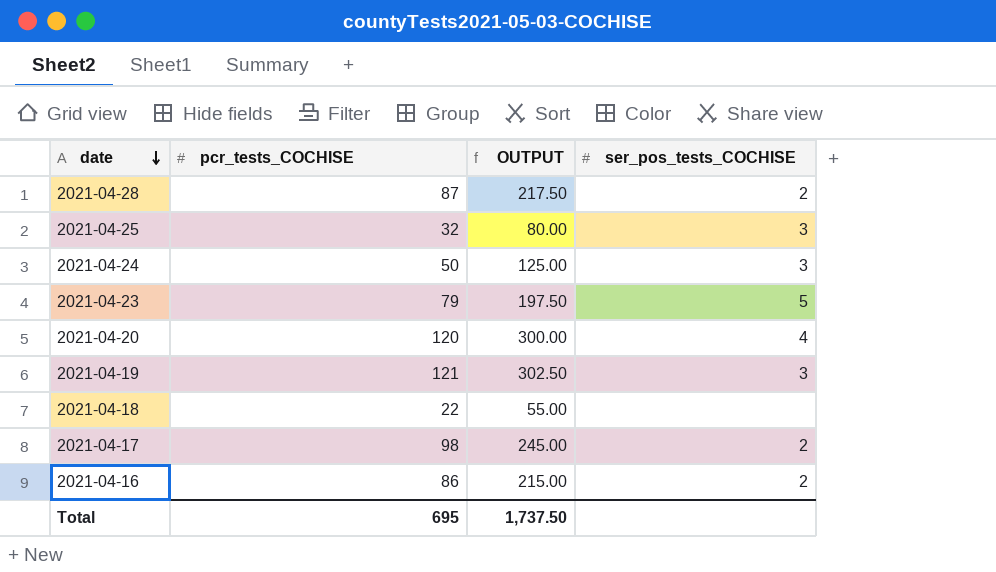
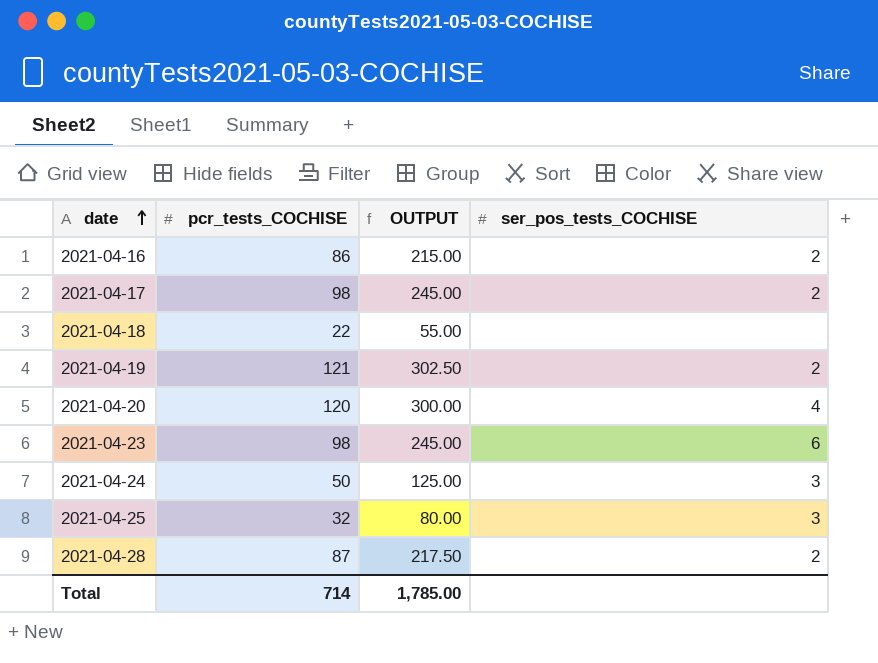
row order: date descending -> date ascending
2021-04-19 | ser_pos_tests_COCHISE: 3 -> 2
2021-04-23 | pcr_tests_COCHISE: 79 -> 98
2021-04-23 | OUTPUT: 197.50 -> 245.00
2021-04-23 | ser_pos_tests_COCHISE: 5 -> 6
Total | pcr_tests_COCHISE: 695 -> 714
Total | OUTPUT: 1,737.50 -> 1,785.00

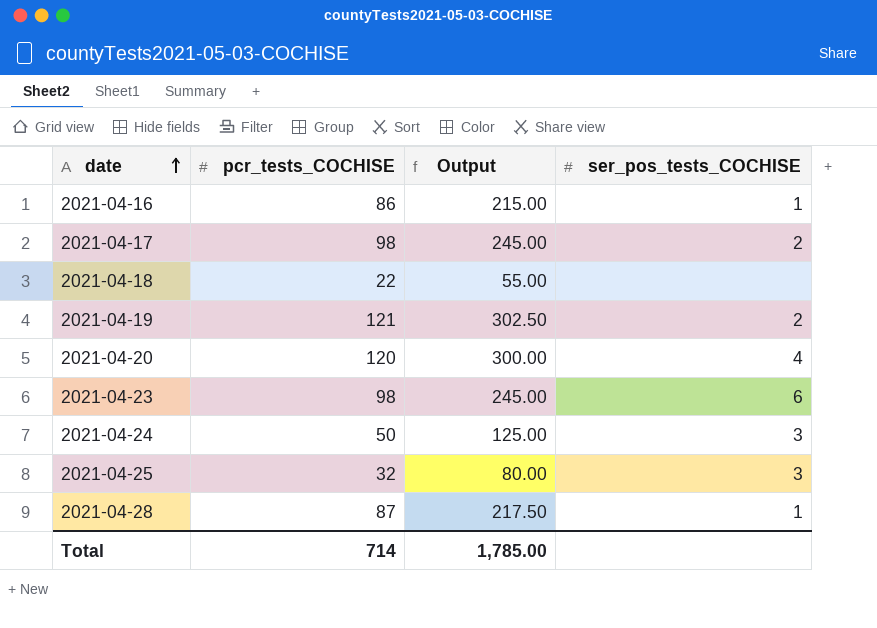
column name: OUTPUT -> Output
2021-04-16 | ser_pos_tests_COCHISE: 2 -> 1
2021-04-28 | ser_pos_tests_COCHISE: 2 -> 1

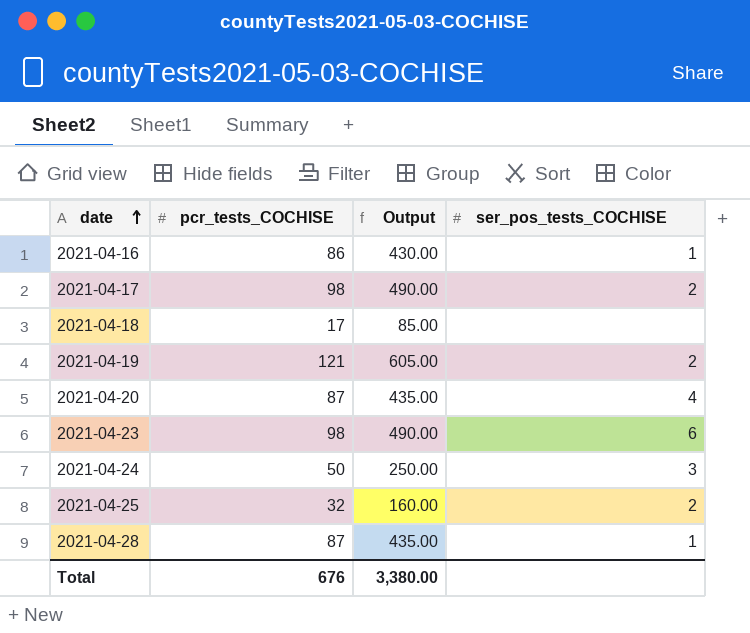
column Output | formula: [pcr_tests_COCHISE] * 2.5 -> [pcr_tests_COCHISE] * 5
2021-04-18 | pcr_tests_COCHISE: 22 -> 17
2021-04-20 | pcr_tests_COCHISE: 120 -> 87
2021-04-25 | ser_pos_tests_COCHISE: 3 -> 2
Total | pcr_tests_COCHISE: 714 -> 676
Total | Output: 1,785.00 -> 3,380.00

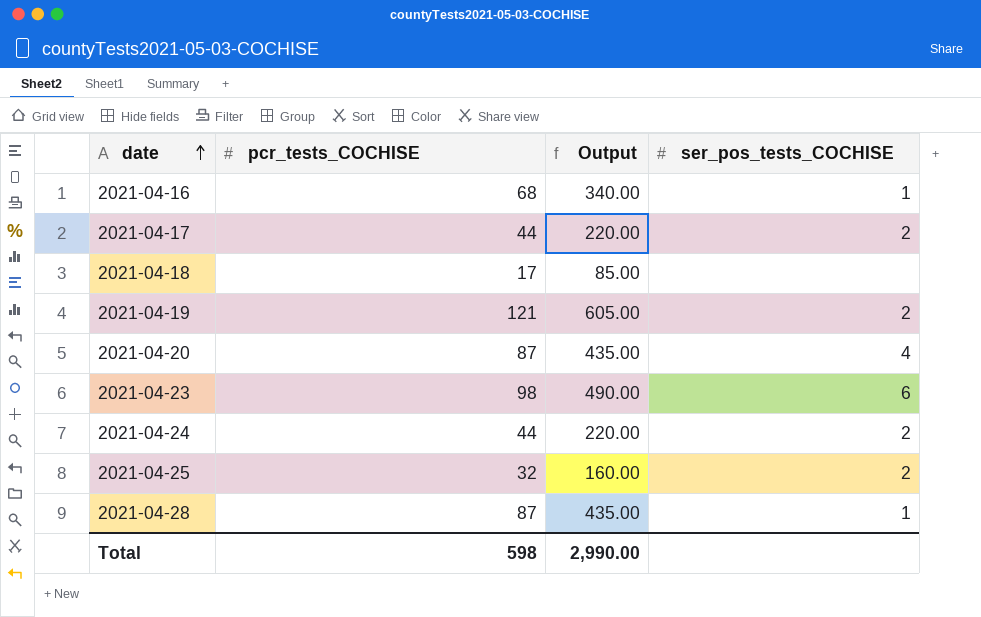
2021-04-16 | pcr_tests_COCHISE: 86 -> 68
2021-04-16 | Output: 430.00 -> 340.00
2021-04-17 | pcr_tests_COCHISE: 98 -> 44
2021-04-17 | Output: 490.00 -> 220.00
2021-04-24 | pcr_tests_COCHISE: 50 -> 44
2021-04-24 | Output: 250.00 -> 220.00
2021-04-24 | ser_pos_tests_COCHISE: 3 -> 2
Total | pcr_tests_COCHISE: 676 -> 598
Total | Output: 3,380.00 -> 2,990.00

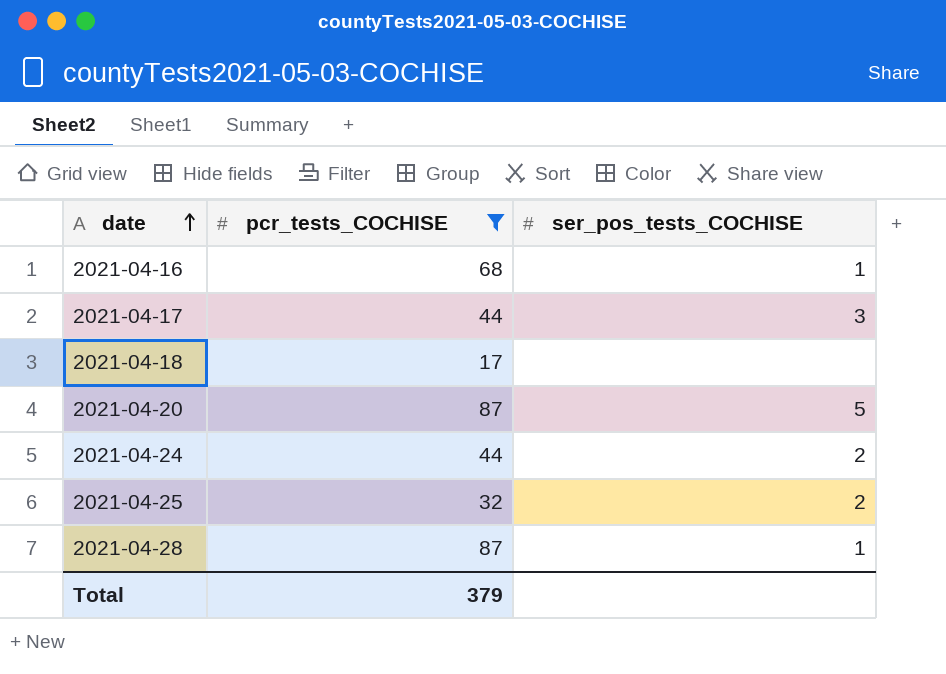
filter: none -> pcr_tests_COCHISE <= 87
column Output | formula: [pcr_tests_COCHISE] * 5 -> none
2021-04-17 | ser_pos_tests_COCHISE: 2 -> 3
2021-04-20 | ser_pos_tests_COCHISE: 4 -> 5
Total | pcr_tests_COCHISE: 598 -> 379

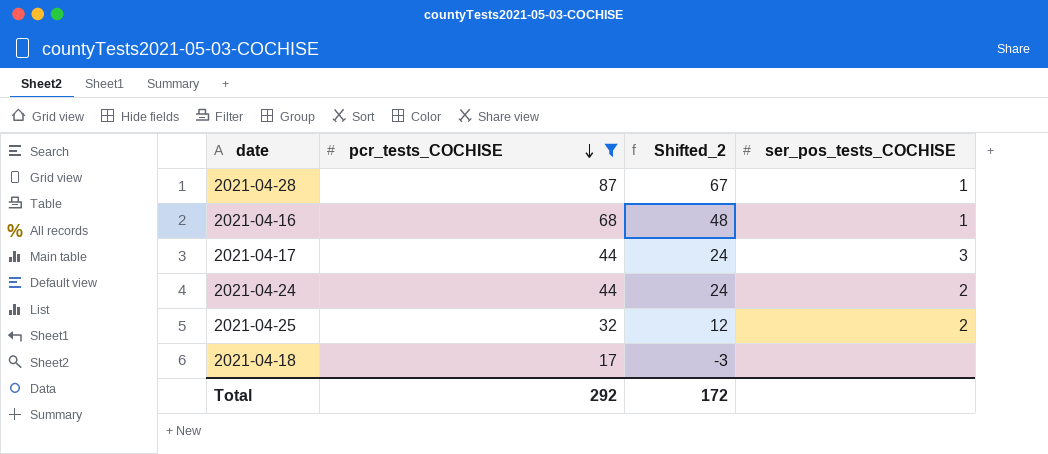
row order: date ascending -> pcr_tests_COCHISE descending
column Shifted_2 | formula: none -> [pcr_tests_COCHISE] - 20
row 2021-04-20: 87 | 5 -> none
Total | pcr_tests_COCHISE: 379 -> 292

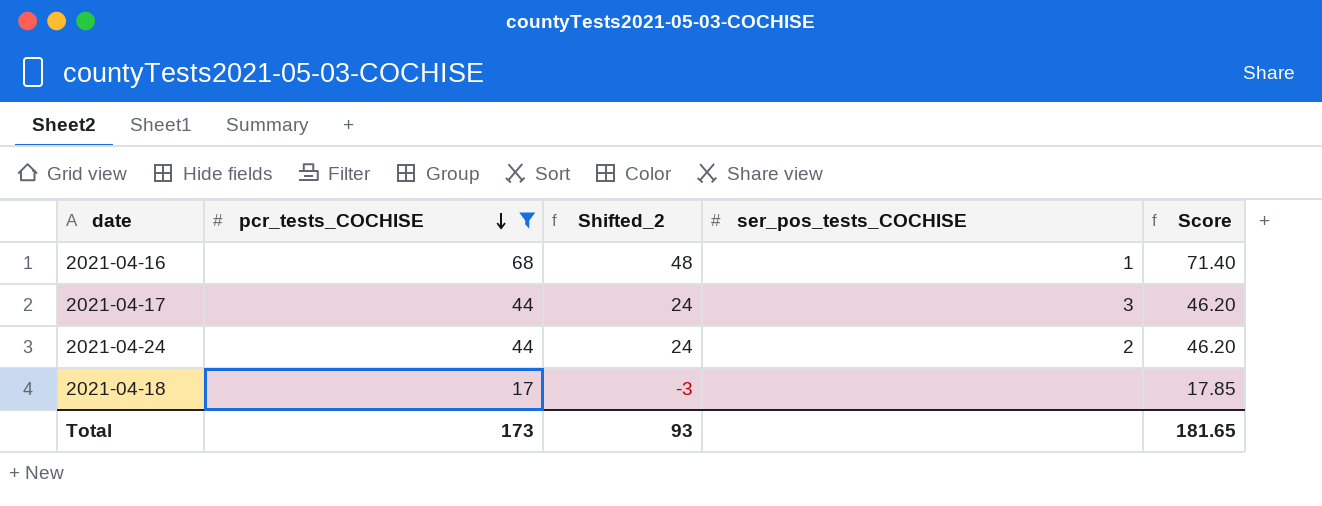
column Score | formula: none -> [pcr_tests_COCHISE] * 1.05
row 2021-04-28: 87 | 67 | 1 -> none
row 2021-04-25: 32 | 12 | 2 -> none
Total | pcr_tests_COCHISE: 292 -> 173
Total | Shifted_2: 172 -> 93

